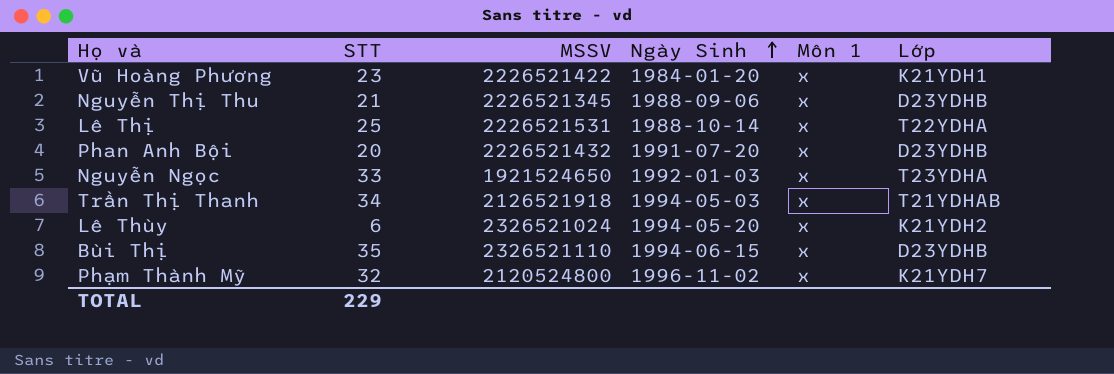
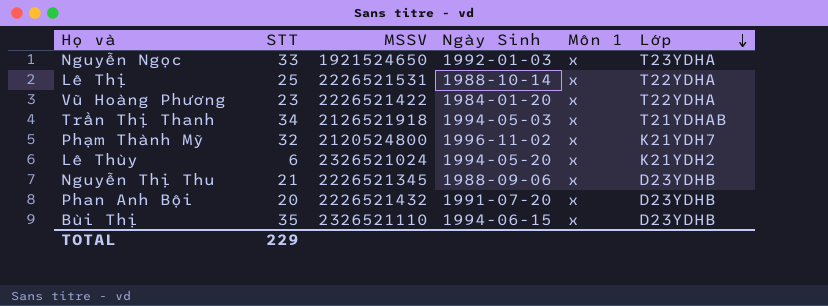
row order: Ngày Sinh ascending -> Lớp descending
Vũ Hoàng Phương | Lớp: K21YDH1 -> T22YDHA

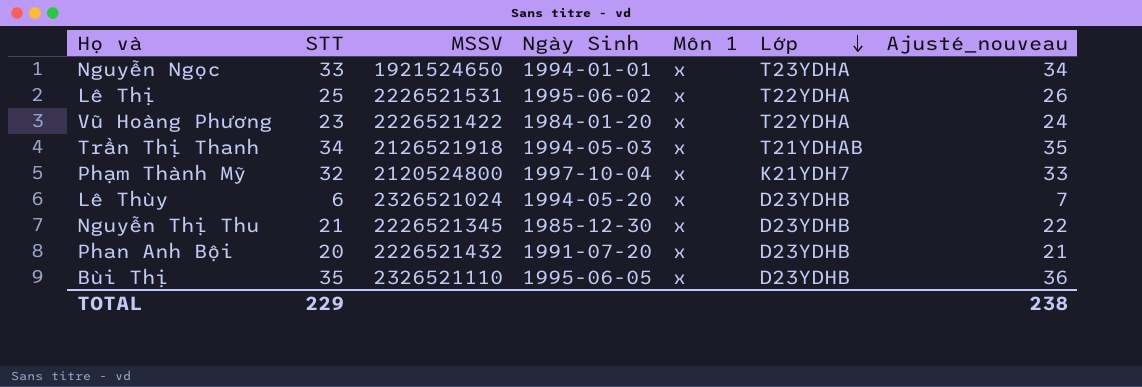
column Ajusté_nouveau | formula: none -> [STT] + 1
Nguyễn Ngọc | Ngày Sinh: 1992-01-03 -> 1994-01-01
Lê Thị | Ngày Sinh: 1988-10-14 -> 1995-06-02
Phạm Thành Mỹ | Ngày Sinh: 1996-11-02 -> 1997-10-04
Lê Thùy | Lớp: K21YDH2 -> D23YDHB
Nguyễn Thị Thu | Ngày Sinh: 1988-09-06 -> 1985-12-30
Bùi Thị | Ngày Sinh: 1994-06-15 -> 1995-06-05

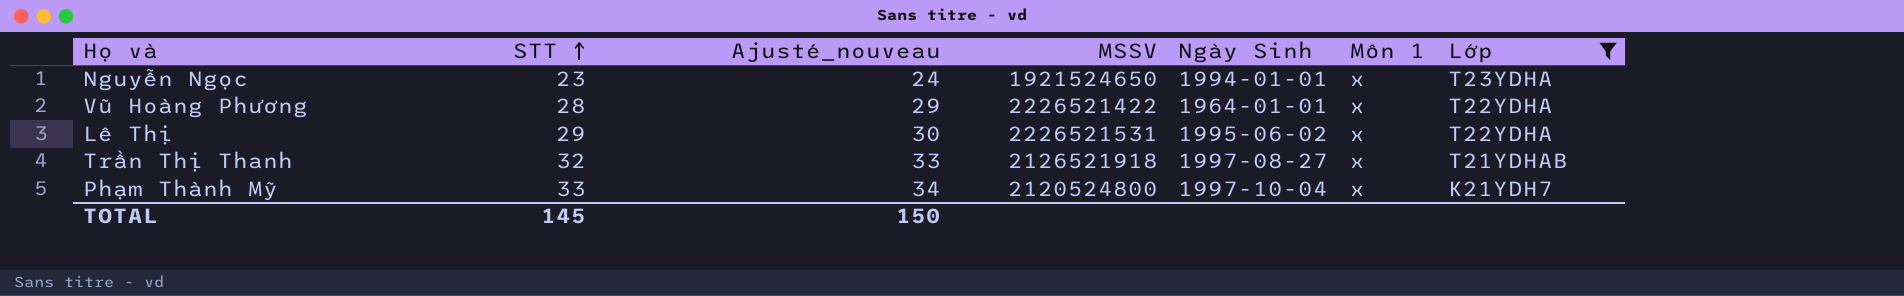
filter: none -> Lớp != D23YDHB
row order: Lớp descending -> STT ascending
column Ajusté_nouveau | position: 7 -> 3
Nguyễn Ngọc | STT: 33 -> 23
Nguyễn Ngọc | Ajusté_nouveau: 34 -> 24
Vũ Hoàng Phương | STT: 23 -> 28
Vũ Hoàng Phương | Ajusté_nouveau: 24 -> 29
Vũ Hoàng Phương | Ngày Sinh: 1984-01-20 -> 1964-01-01
Lê Thị | STT: 25 -> 29
Lê Thị | Ajusté_nouveau: 26 -> 30
Trần Thị Thanh | STT: 34 -> 32
Trần Thị Thanh | Ajusté_nouveau: 35 -> 33
Trần Thị Thanh | Ngày Sinh: 1994-05-03 -> 1997-08-27
Phạm Thành Mỹ | STT: 32 -> 33
Phạm Thành Mỹ | Ajusté_nouveau: 33 -> 34
TOTAL | STT: 229 -> 145
TOTAL | Ajusté_nouveau: 238 -> 150

